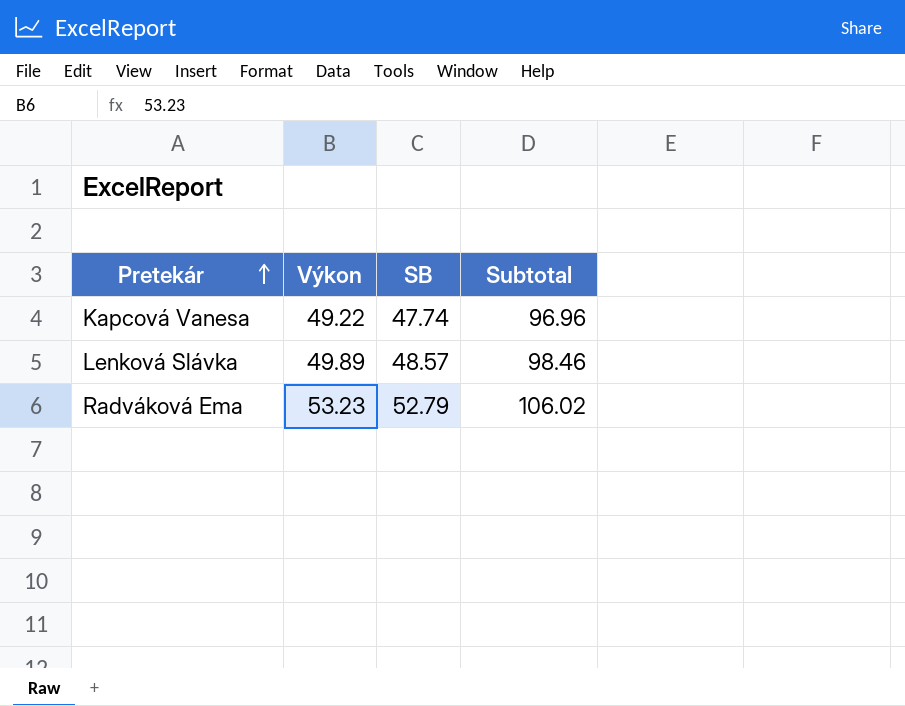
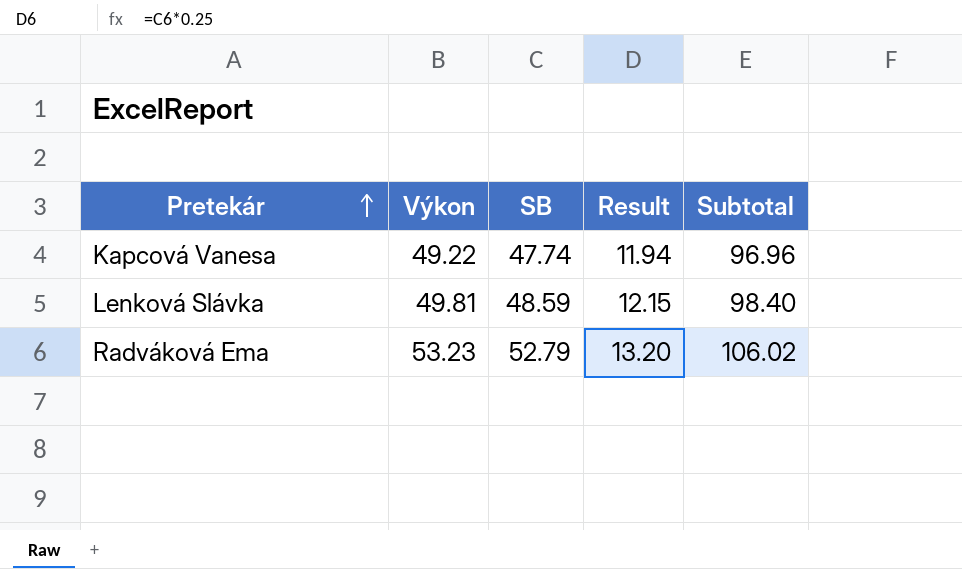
column Result | formula: none -> [SB] * 0.25
Lenková Slávka | Výkon: 49.89 -> 49.81
Lenková Slávka | SB: 48.57 -> 48.59
Lenková Slávka | Subtotal: 98.46 -> 98.40

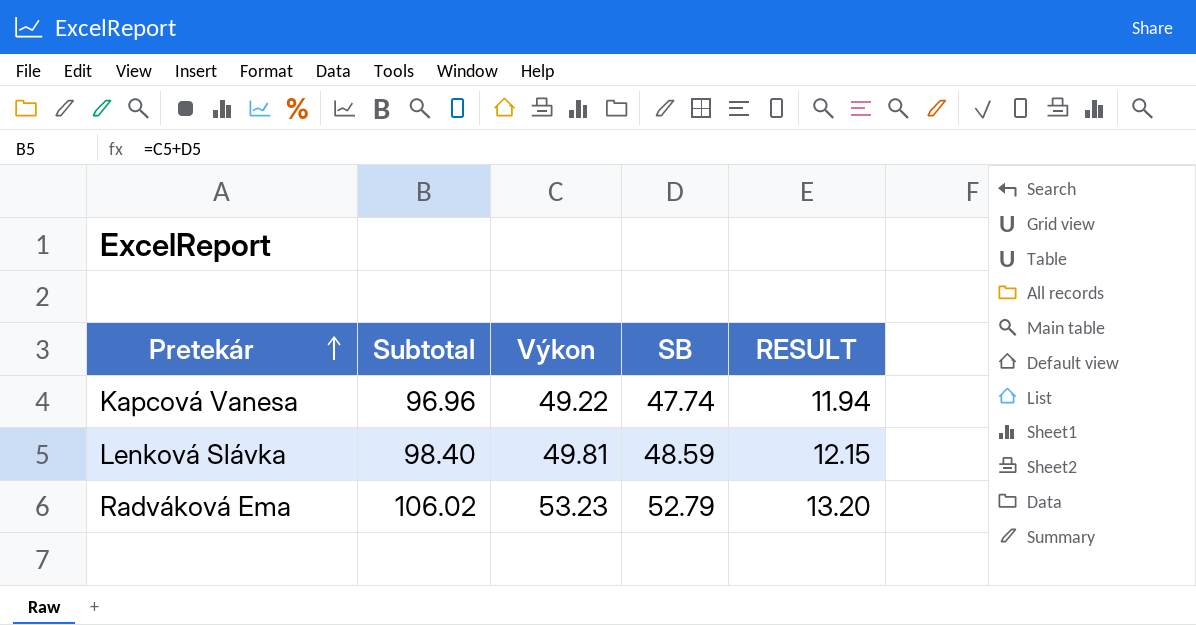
column Subtotal | position: 5 -> 2
column name: Result -> RESULT

